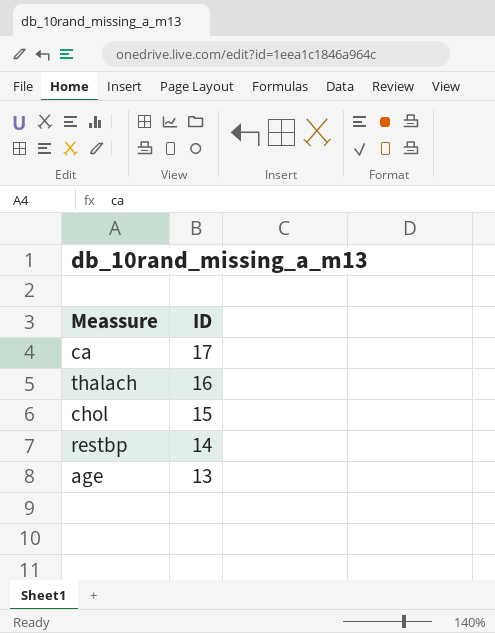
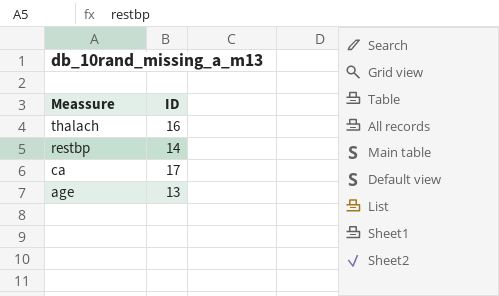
row order: ID descending -> Meassure descending
row chol: 15 -> none

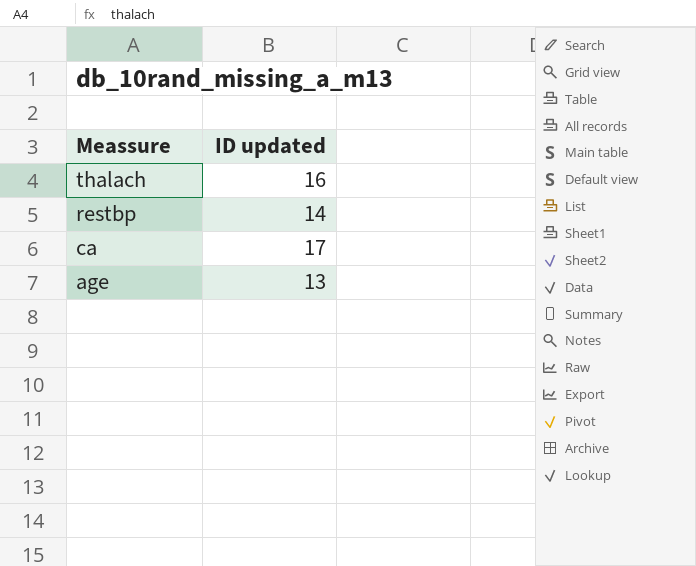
column name: ID -> ID updated

